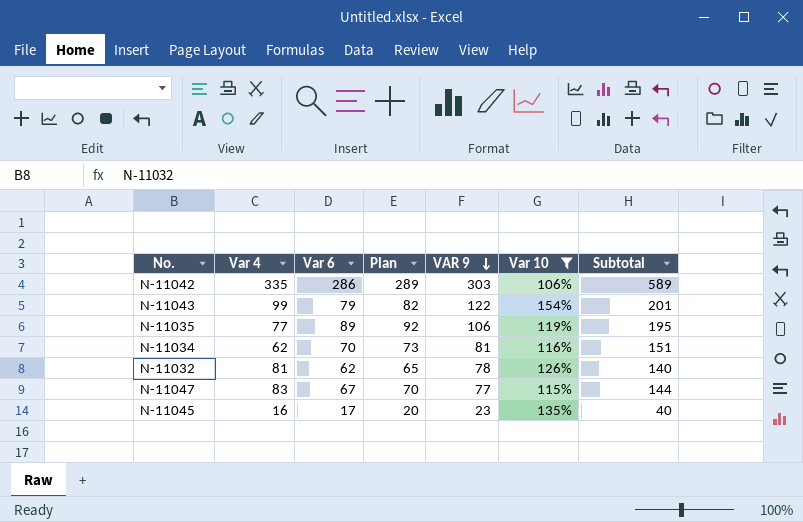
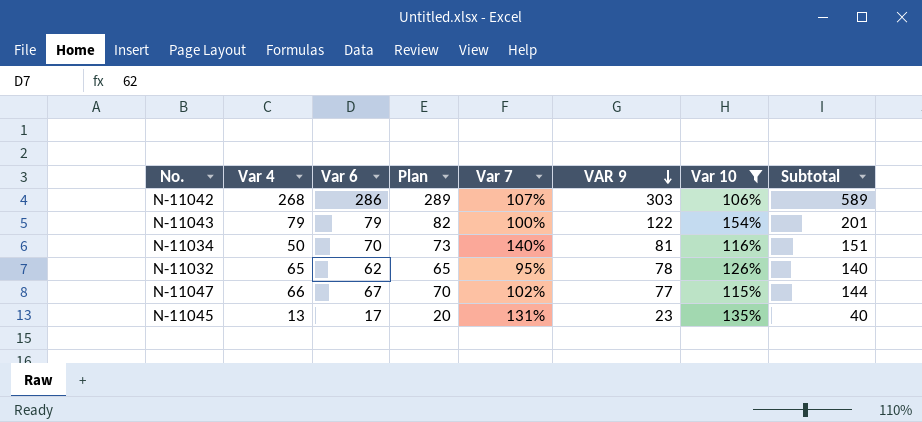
column Var 7 | formula: none -> [Var 6] / [Var 4]
row N-11035: 77 | 89 | 92 | 106 | 119% | 195 -> none
N-11042 | Var 4: 335 -> 268
N-11043 | Var 4: 99 -> 79
N-11034 | Var 4: 62 -> 50
N-11032 | Var 4: 81 -> 65
N-11047 | Var 4: 83 -> 66
N-11045 | Var 4: 16 -> 13

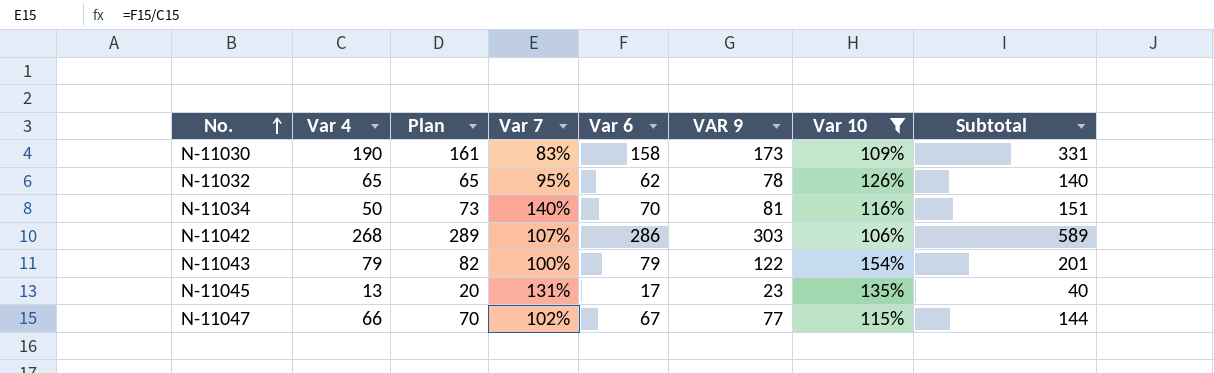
row order: VAR 9 descending -> No. ascending
column Var 6 | position: 3 -> 5
row N-11030: none -> 190 | 161 | 83% | 158 | 173 | 109% | 331

